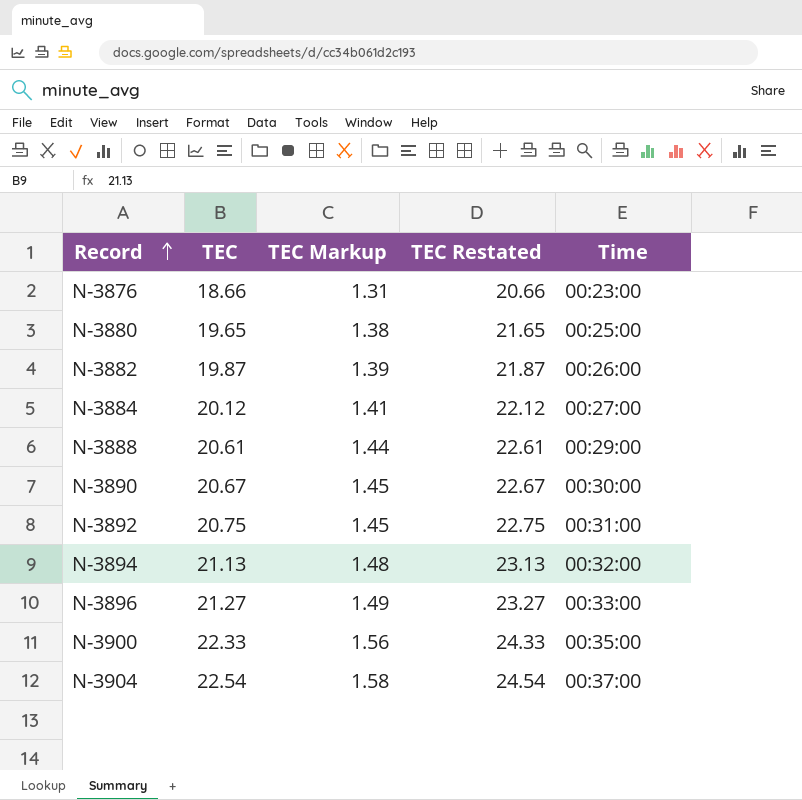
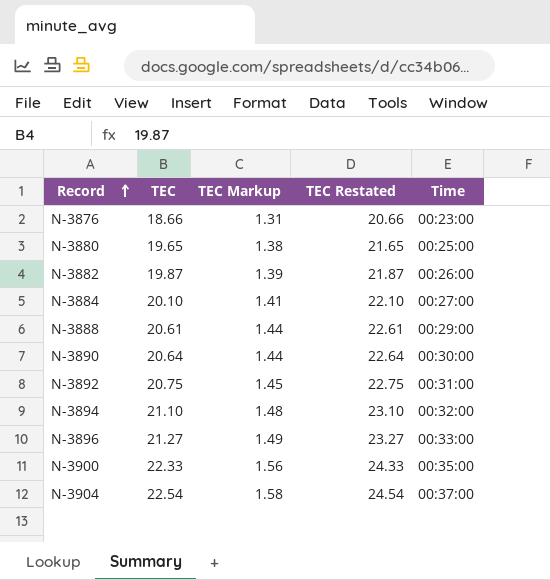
N-3884 | TEC: 20.12 -> 20.10
N-3884 | TEC Restated: 22.12 -> 22.10
N-3890 | TEC: 20.67 -> 20.64
N-3890 | TEC Markup: 1.45 -> 1.44
N-3890 | TEC Restated: 22.67 -> 22.64
N-3894 | TEC: 21.13 -> 21.10
N-3894 | TEC Restated: 23.13 -> 23.10

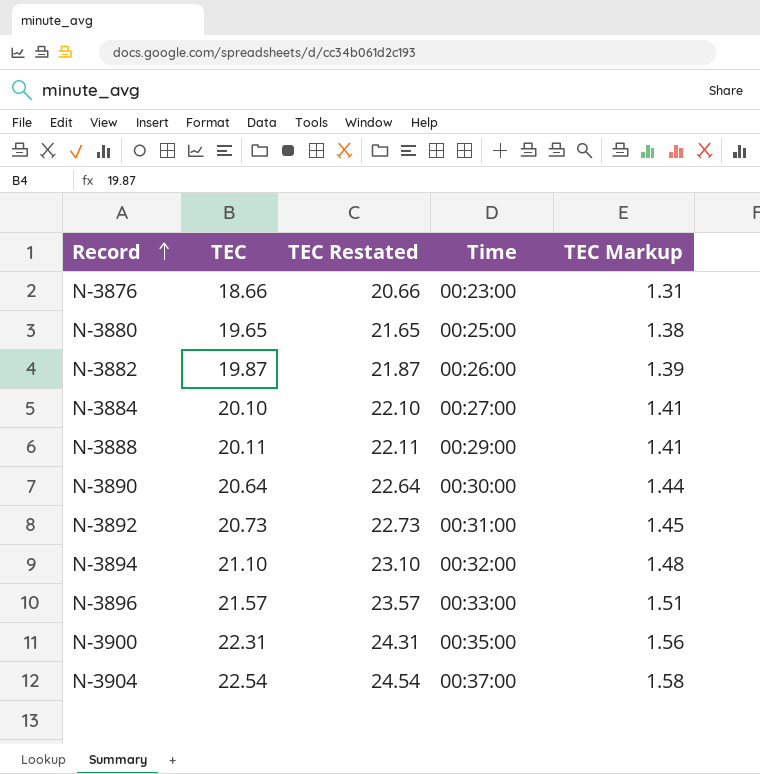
column TEC Markup | position: 3 -> 5
N-3888 | TEC: 20.61 -> 20.11
N-3888 | TEC Restated: 22.61 -> 22.11
N-3888 | TEC Markup: 1.44 -> 1.41
N-3892 | TEC: 20.75 -> 20.73
N-3892 | TEC Restated: 22.75 -> 22.73
N-3896 | TEC: 21.27 -> 21.57
N-3896 | TEC Restated: 23.27 -> 23.57
N-3896 | TEC Markup: 1.49 -> 1.51
N-3900 | TEC: 22.33 -> 22.31
N-3900 | TEC Restated: 24.33 -> 24.31

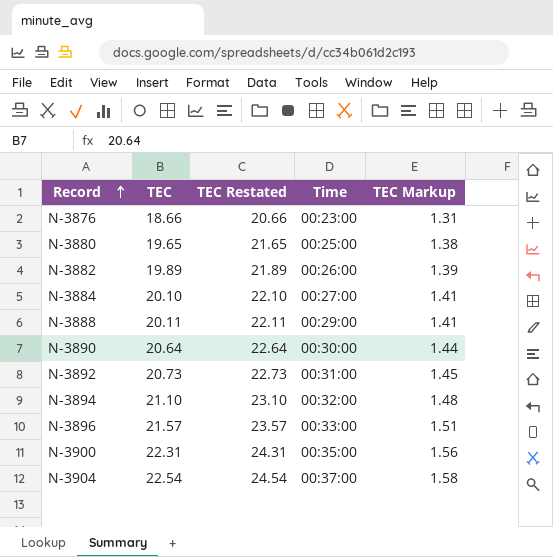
N-3882 | TEC: 19.87 -> 19.89
N-3882 | TEC Restated: 21.87 -> 21.89

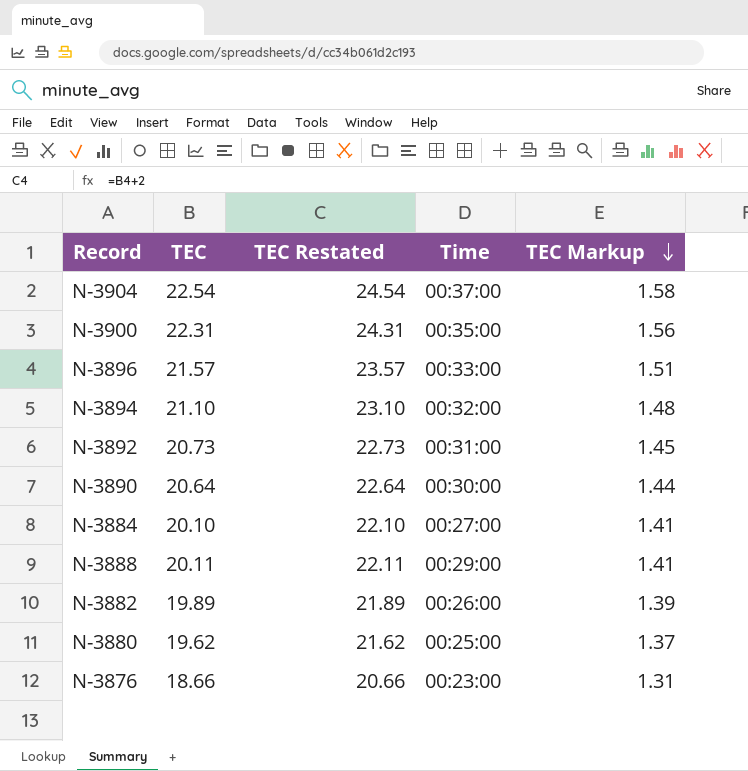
row order: Record ascending -> TEC Markup descending
N-3880 | TEC: 19.65 -> 19.62
N-3880 | TEC Restated: 21.65 -> 21.62
N-3880 | TEC Markup: 1.38 -> 1.37

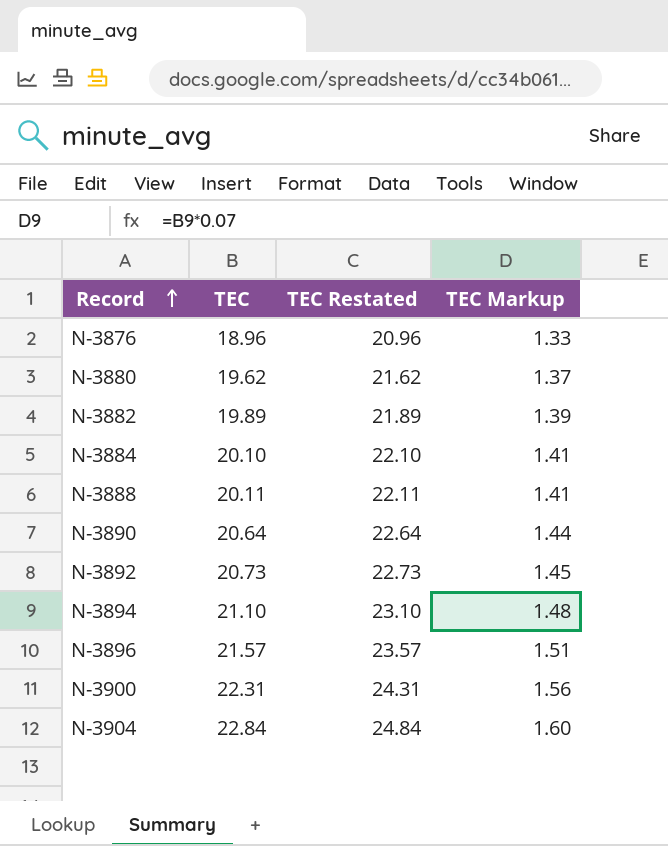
row order: TEC Markup descending -> Record ascending
column Time | position: 4 -> none
N-3876 | TEC: 18.66 -> 18.96
N-3876 | TEC Restated: 20.66 -> 20.96
N-3876 | TEC Markup: 1.31 -> 1.33
N-3904 | TEC: 22.54 -> 22.84
N-3904 | TEC Restated: 24.54 -> 24.84
N-3904 | TEC Markup: 1.58 -> 1.60

